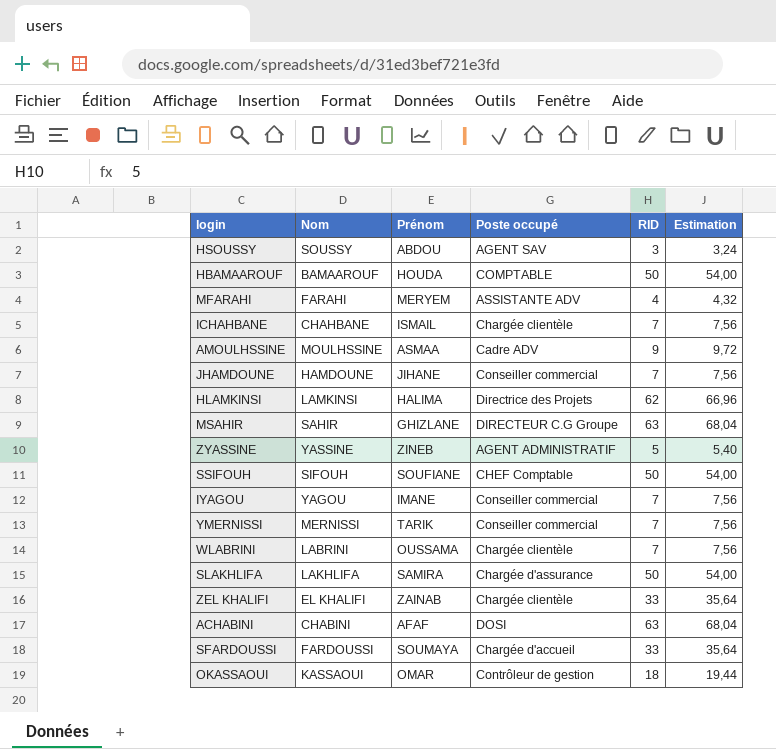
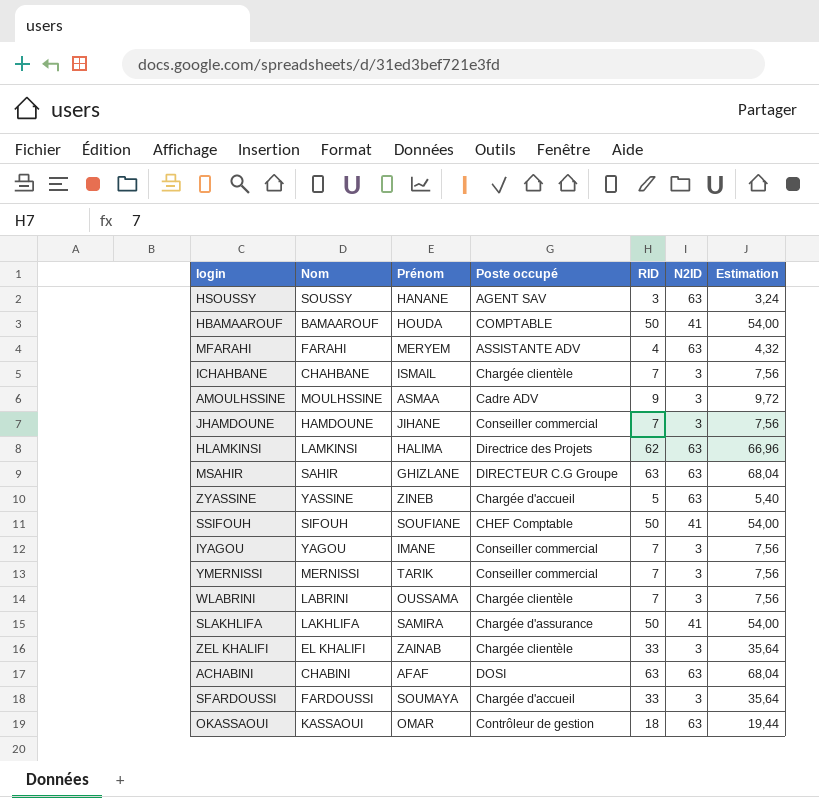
column N2ID | position: none -> 6
HSOUSSY | Prénom: ABDOU -> HANANE
ZYASSINE | Poste occupé: AGENT ADMINISTRATIF -> Chargée d'accueil

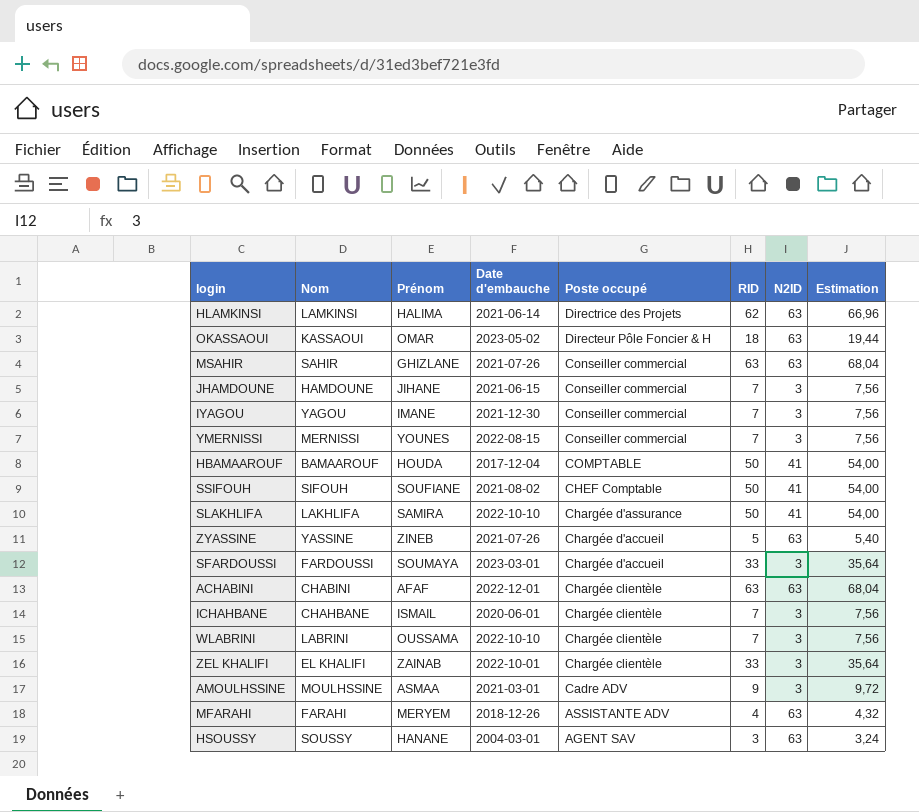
row order: none -> Poste occupé descending
column Date d'embauche | position: none -> 4
OKASSAOUI | Poste occupé: Contrôleur de gestion -> Directeur Pôle Foncier & H
MSAHIR | Poste occupé: DIRECTEUR C.G Groupe -> Conseiller commercial
YMERNISSI | Prénom: TARIK -> YOUNES
ACHABINI | Poste occupé: DOSI -> Chargée clientèle

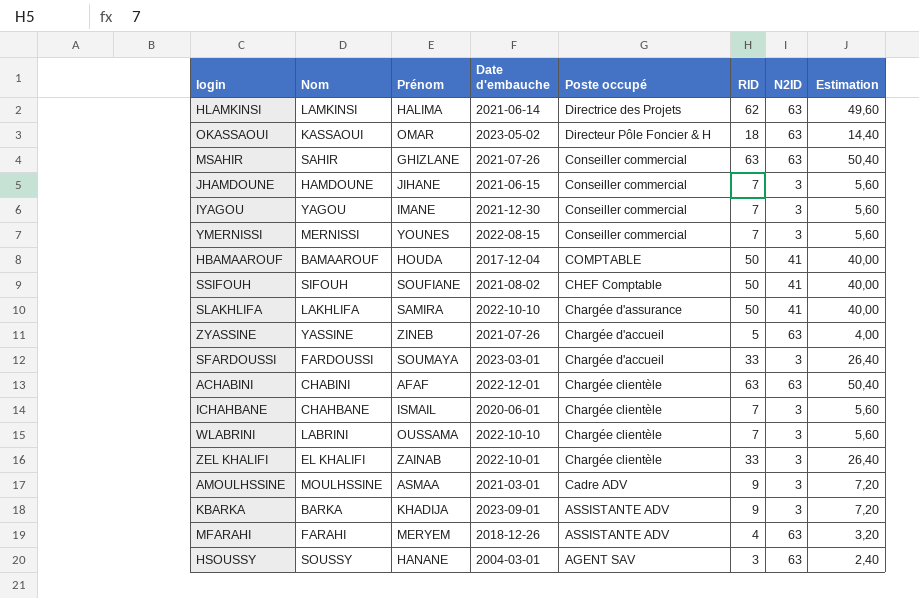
column Estimation | formula: [RID] * 1,08 -> [RID] * 0,8
row KBARKA: none -> BARKA | KHADIJA | 2023-09-01 | ASSISTANTE ADV | 9 | 3 | 7,20

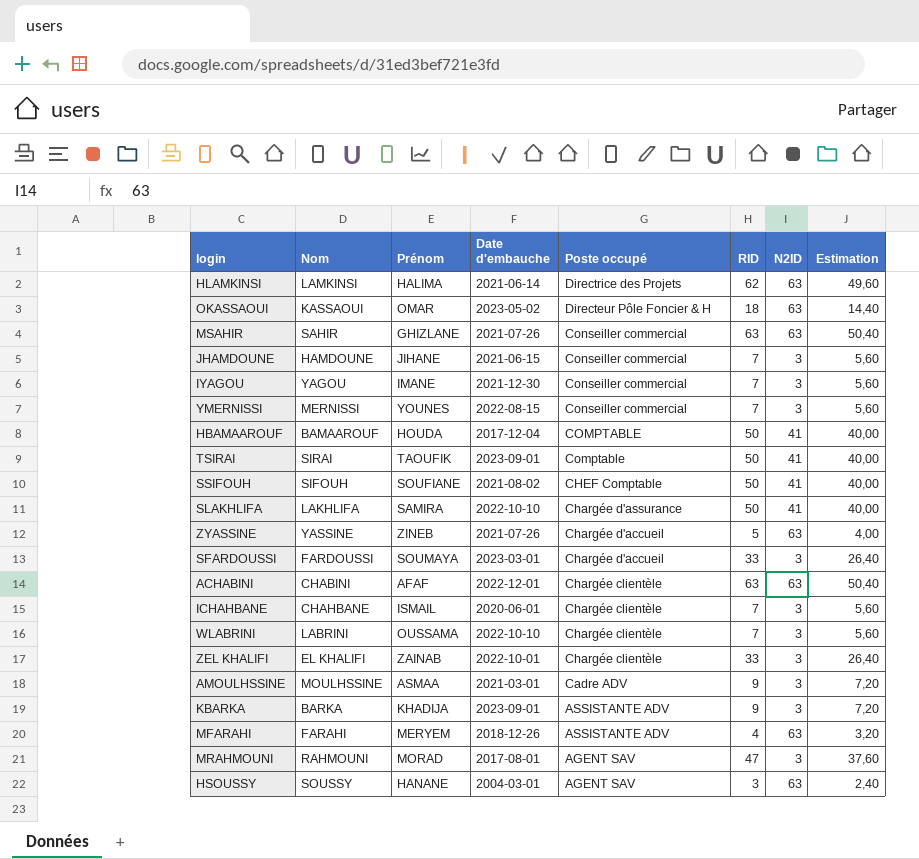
row TSIRAI: none -> SIRAI | TAOUFIK | 2023-09-01 | Comptable | 50 | 41 | 40,00
row MRAHMOUNI: none -> RAHMOUNI | MORAD | 2017-08-01 | AGENT SAV | 47 | 3 | 37,60

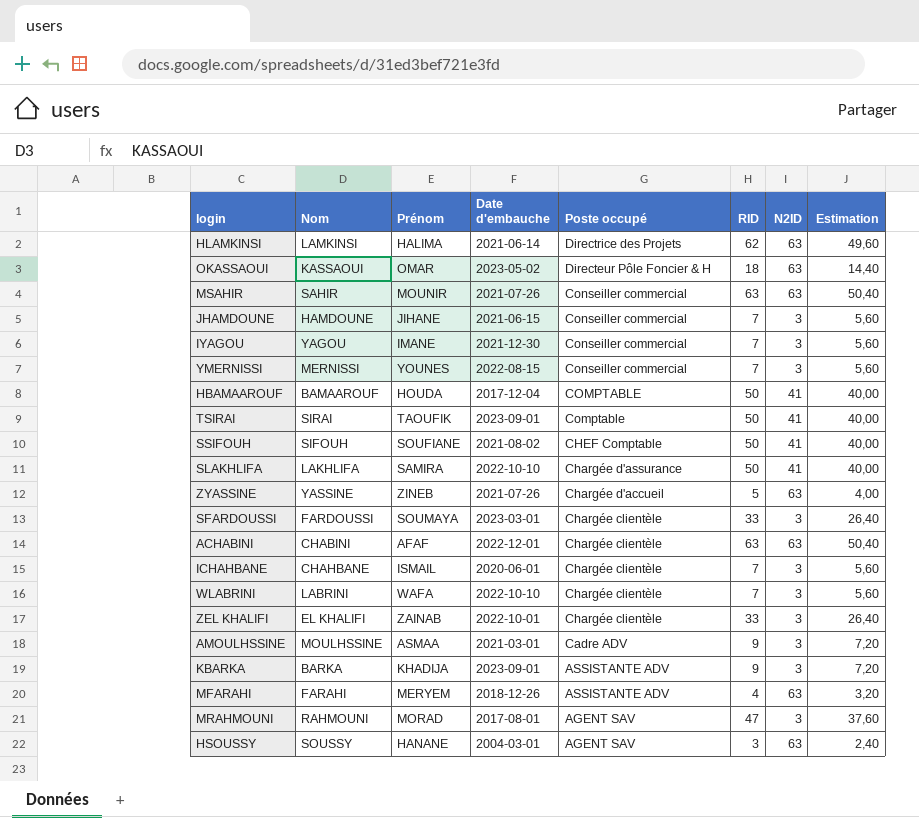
MSAHIR | Prénom: GHIZLANE -> MOUNIR
SFARDOUSSI | Poste occupé: Chargée d'accueil -> Chargée clientèle
WLABRINI | Prénom: OUSSAMA -> WAFA

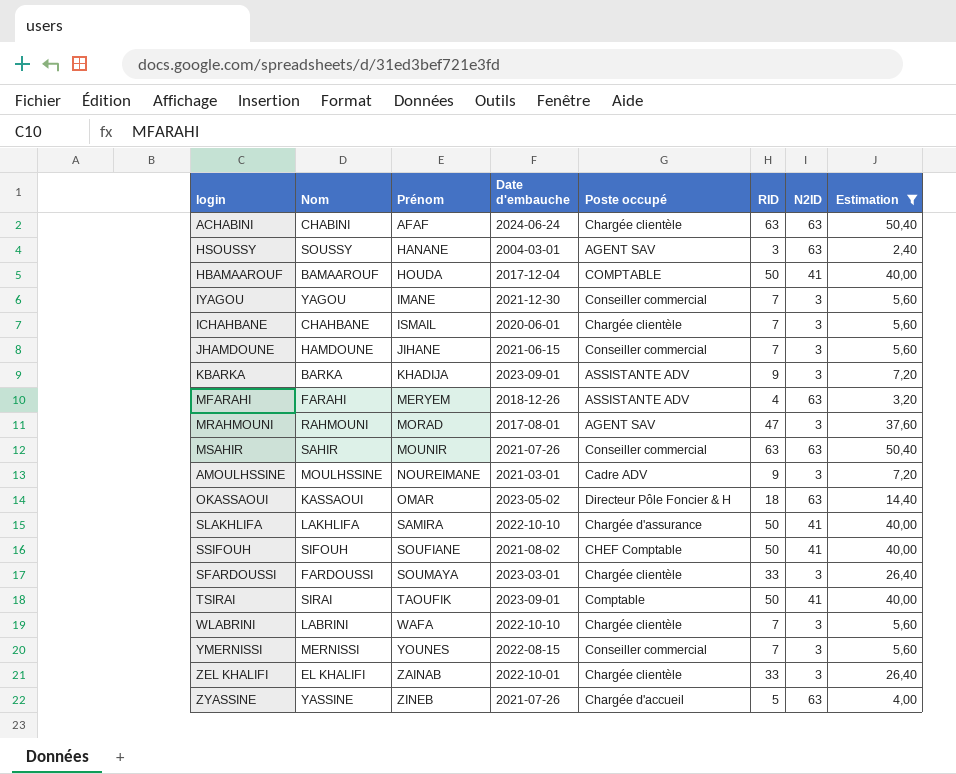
filter: none -> Estimation != 49,60
row order: Poste occupé descending -> Prénom ascending
ACHABINI | Date d'embauche: 2022-12-01 -> 2024-06-24
AMOULHSSINE | Prénom: ASMAA -> NOUREIMANE

